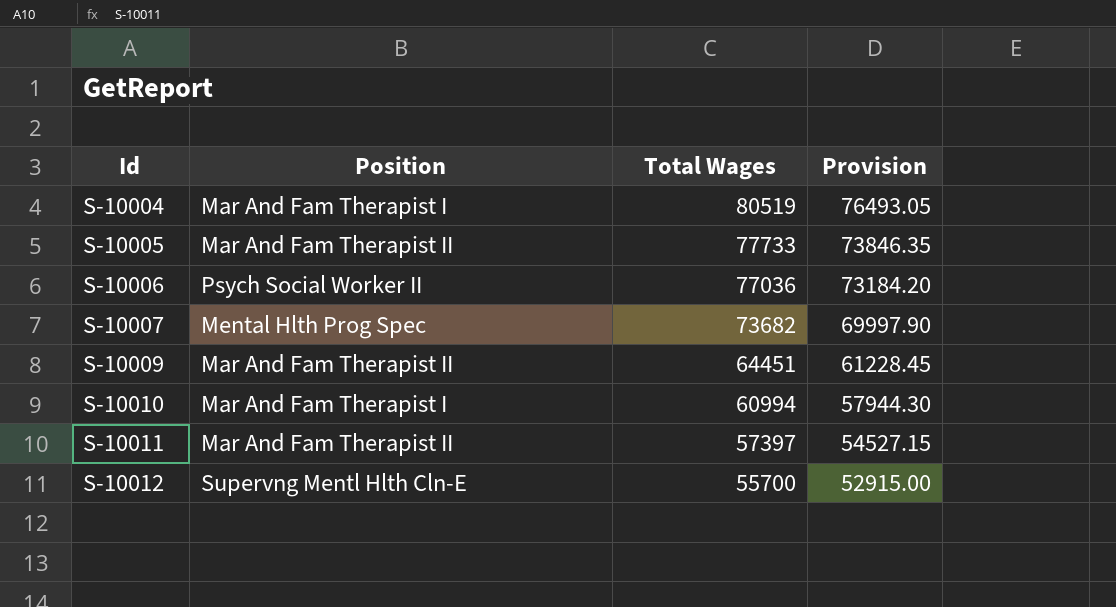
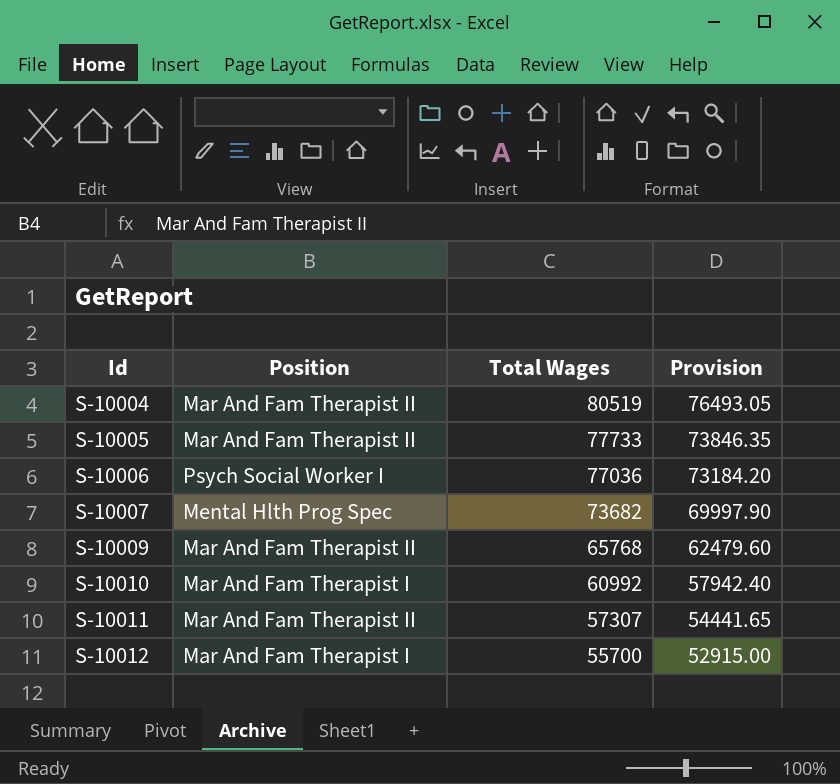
S-10004 | Position: Mar And Fam Therapist I -> Mar And Fam Therapist II
S-10006 | Position: Psych Social Worker II -> Psych Social Worker I
S-10009 | Total Wages: 64451 -> 65768
S-10009 | Provision: 61228.45 -> 62479.60
S-10010 | Total Wages: 60994 -> 60992
S-10010 | Provision: 57944.30 -> 57942.40
S-10011 | Total Wages: 57397 -> 57307
S-10011 | Provision: 54527.15 -> 54441.65
S-10012 | Position: Supervng Mentl Hlth Cln-E -> Mar And Fam Therapist I

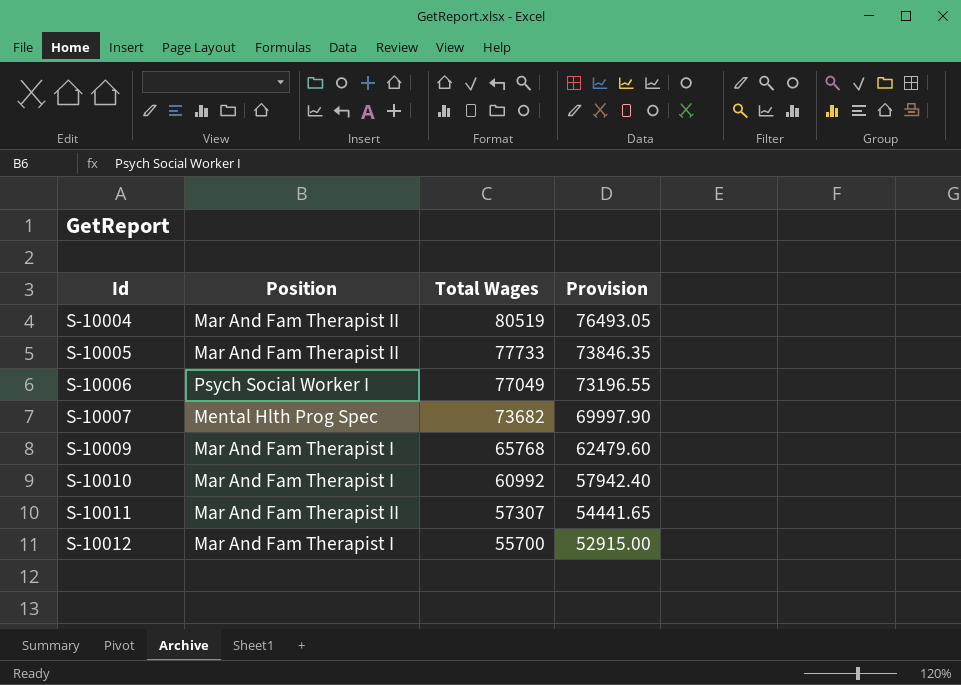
S-10006 | Total Wages: 77036 -> 77049
S-10006 | Provision: 73184.20 -> 73196.55
S-10009 | Position: Mar And Fam Therapist II -> Mar And Fam Therapist I

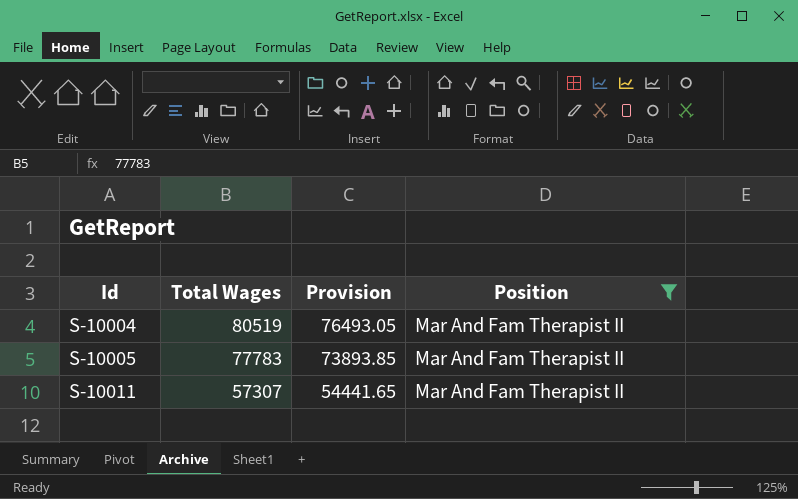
filter: none -> Position = Mar And Fam Therapist II
column Position | position: 2 -> 4
S-10005 | Total Wages: 77733 -> 77783
S-10005 | Provision: 73846.35 -> 73893.85

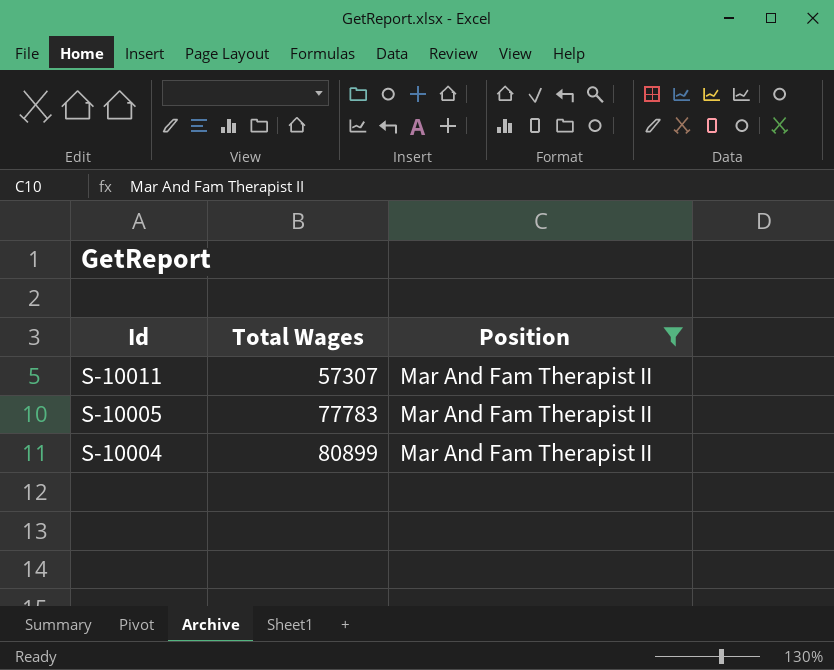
row order: Id ascending -> Id descending
column Provision | formula: [Total Wages] * 0.95 -> none
S-10004 | Total Wages: 80519 -> 80899

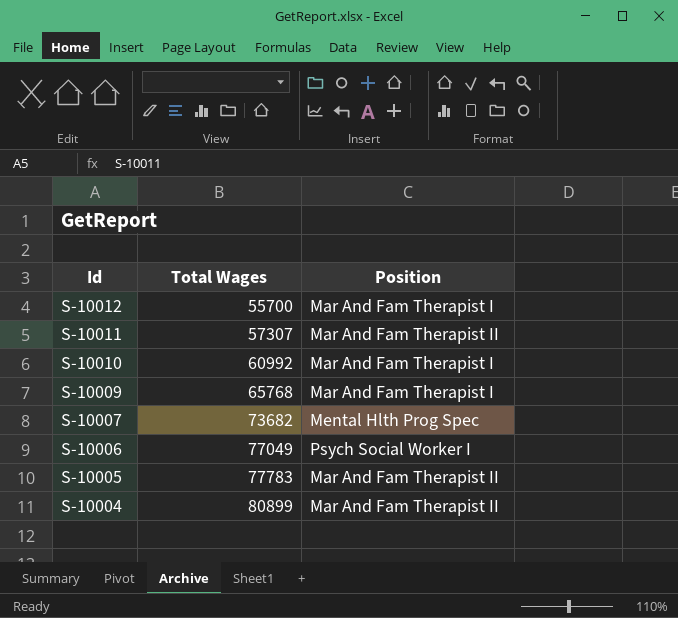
filter: Position = Mar And Fam Therapist II -> none

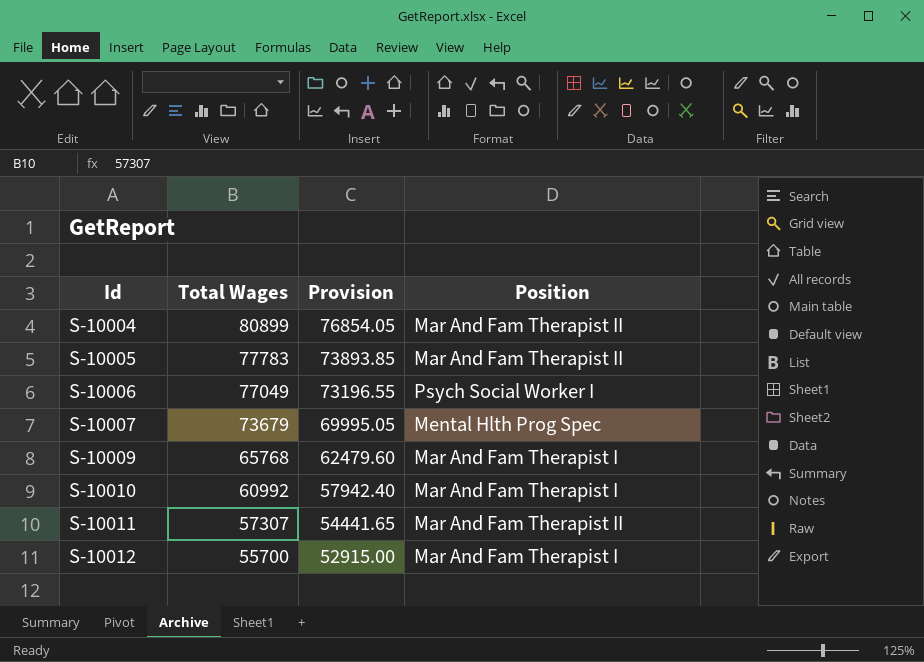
row order: Id descending -> Id ascending
column Provision | formula: none -> [Total Wages] * 0.95
S-10007 | Total Wages: 73682 -> 73679

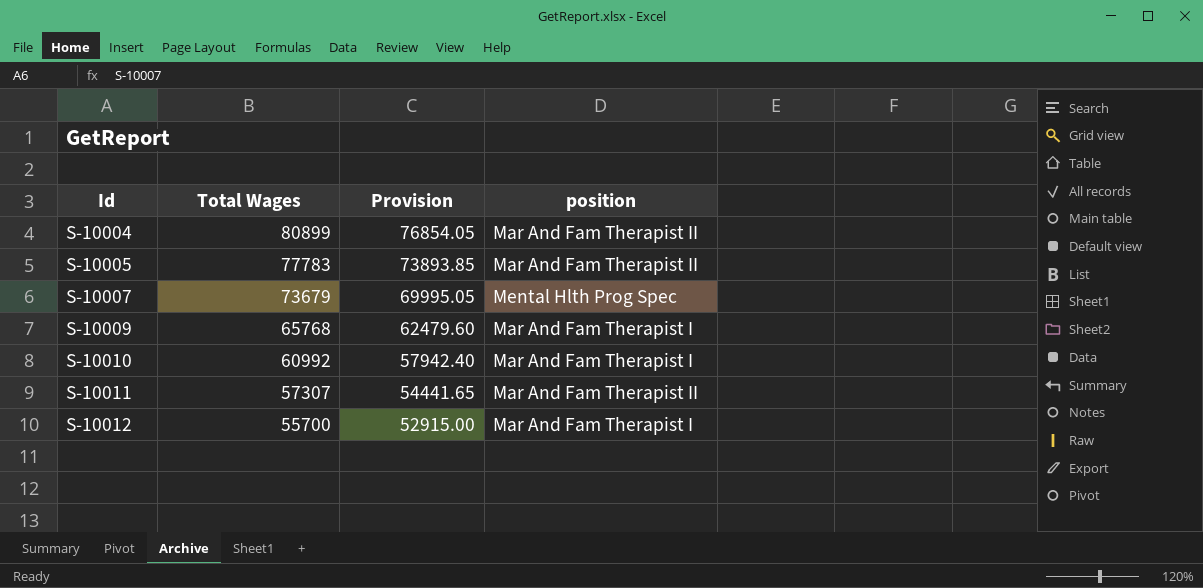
column name: Position -> position
row S-10006: 77049 | 73196.55 | Psych Social Worker I -> none

